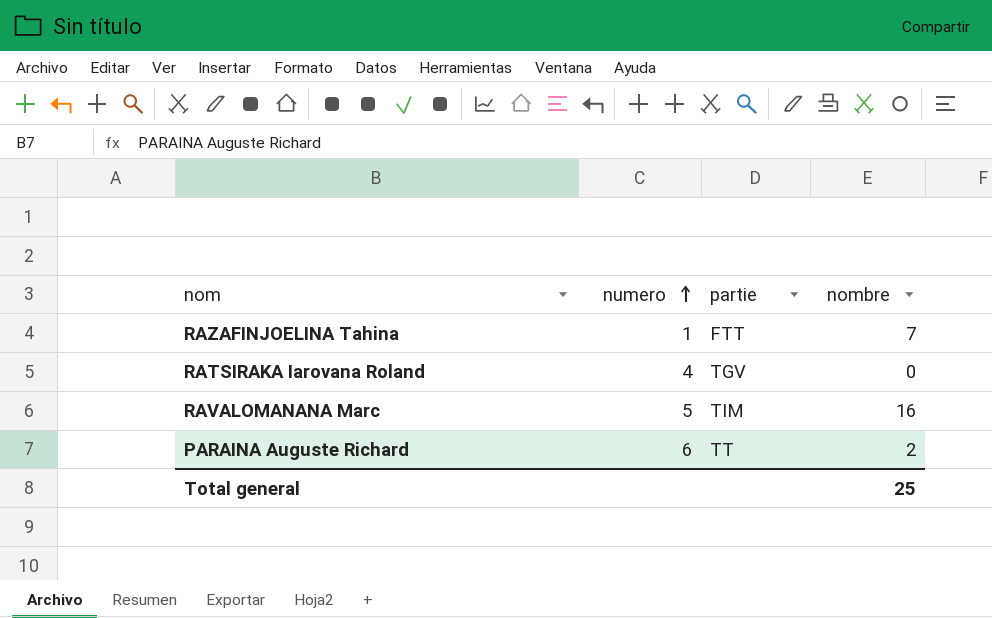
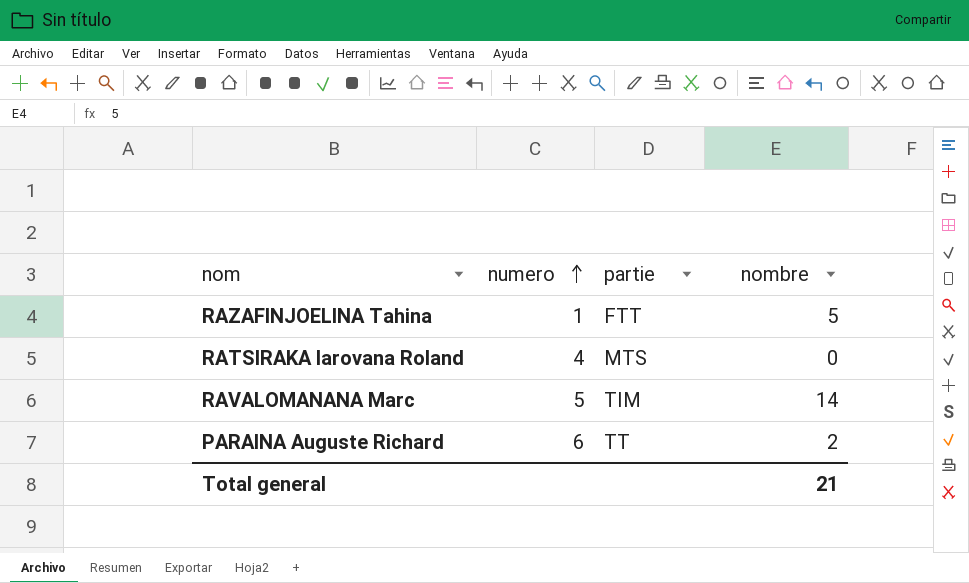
RAZAFINJOELINA Tahina | nombre: 7 -> 5
RATSIRAKA Iarovana Roland | partie: TGV -> MTS
RAVALOMANANA Marc | nombre: 16 -> 14
Total general | nombre: 25 -> 21

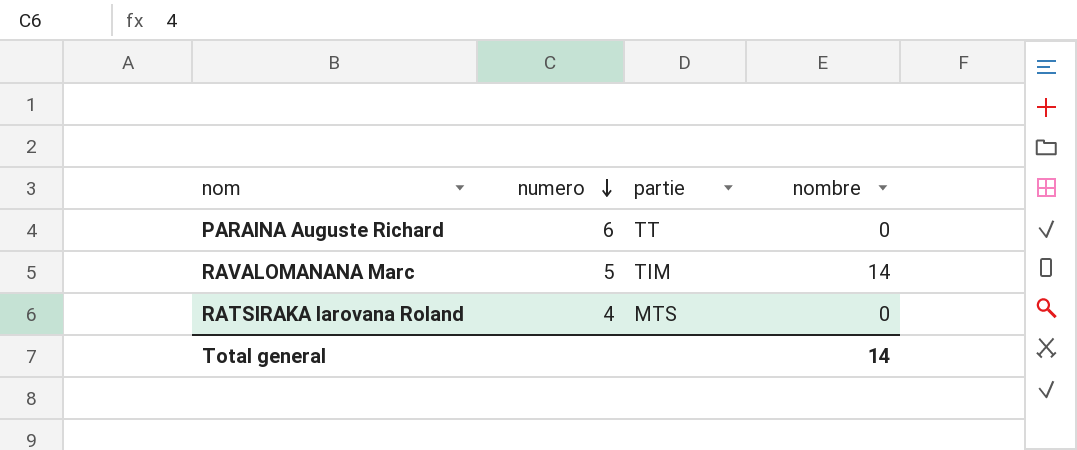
row order: numero ascending -> numero descending
row RAZAFINJOELINA Tahina: 1 | FTT | 5 -> none
PARAINA Auguste Richard | nombre: 2 -> 0
Total general | nombre: 21 -> 14

